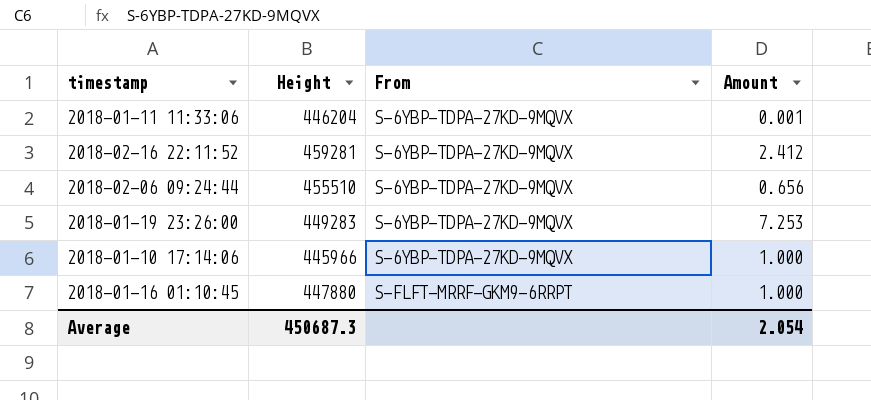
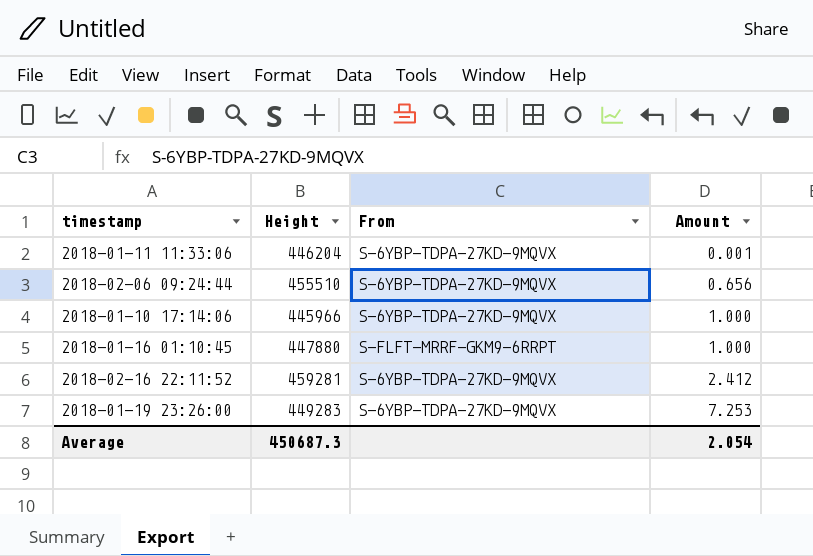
row order: From ascending -> Amount ascending

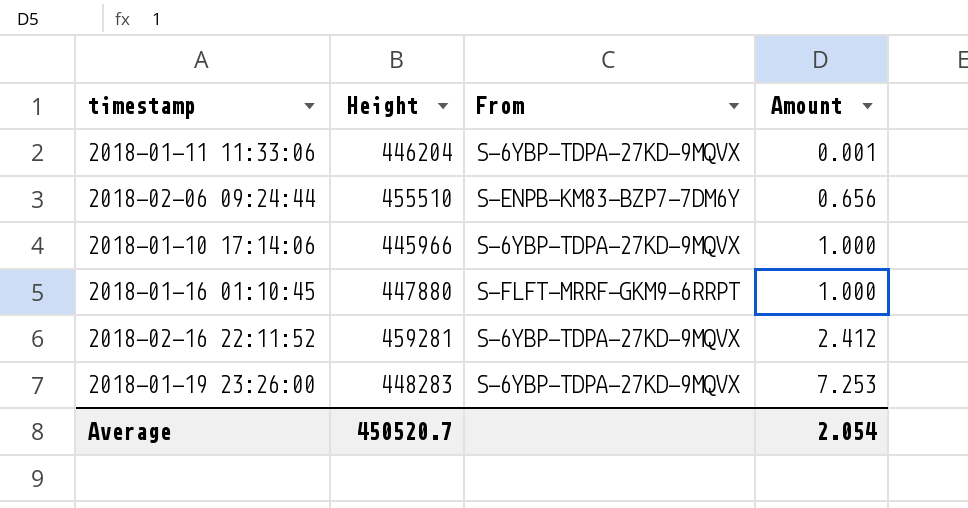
2018-02-06 09:24:44 | From: S-6YBP-TDPA-27KD-9MQVX -> S-ENPB-KM83-BZP7-7DM6Y
2018-01-19 23:26:00 | Height: 449283 -> 448283
Average | Height: 450687.3 -> 450520.7

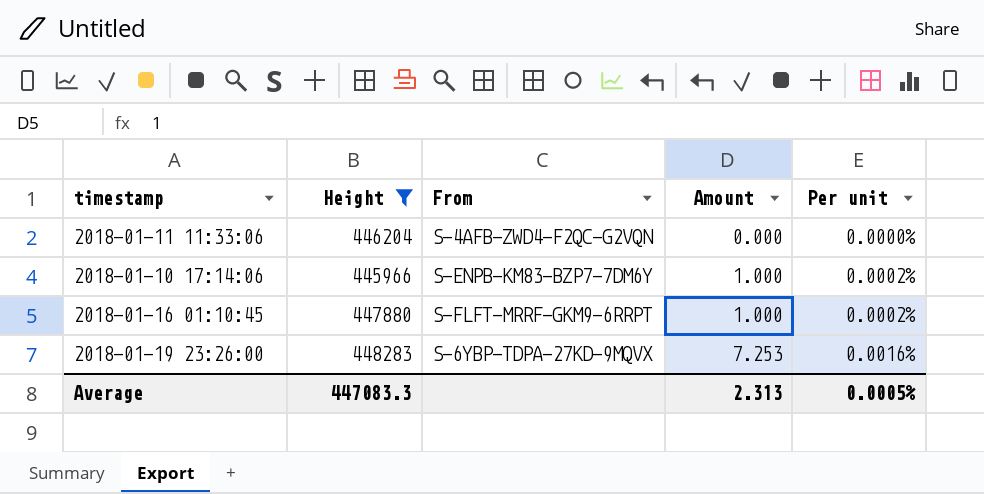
filter: none -> Height <= 448283
column Per unit | formula: none -> [Amount] / [Height]
2018-01-11 11:33:06 | From: S-6YBP-TDPA-27KD-9MQVX -> S-4AFB-ZWD4-F2QC-G2VQN
2018-01-11 11:33:06 | Amount: 0.001 -> 0.000
2018-01-10 17:14:06 | From: S-6YBP-TDPA-27KD-9MQVX -> S-ENPB-KM83-BZP7-7DM6Y
Average | Height: 450520.7 -> 447083.3
Average | Amount: 2.054 -> 2.313

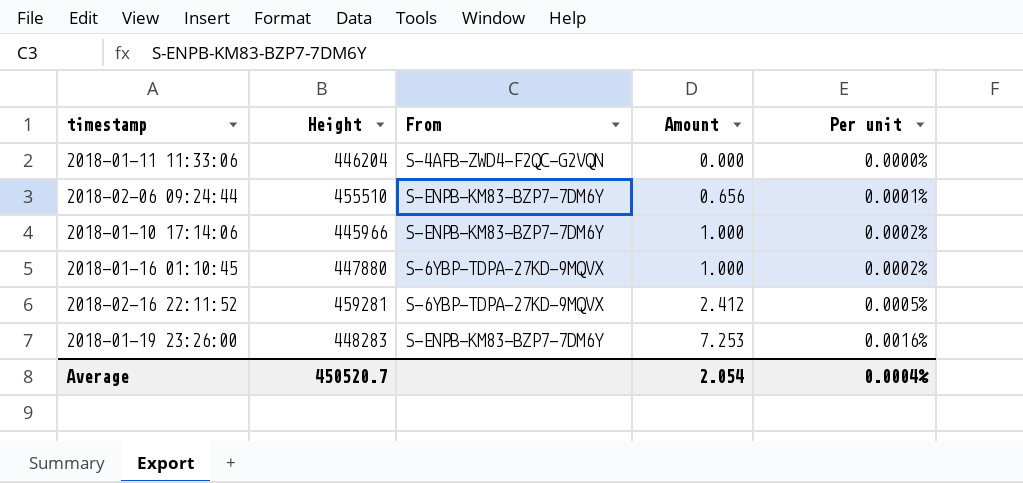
filter: Height <= 448283 -> none
2018-01-16 01:10:45 | From: S-FLFT-MRRF-GKM9-6RRPT -> S-6YBP-TDPA-27KD-9MQVX
2018-01-19 23:26:00 | From: S-6YBP-TDPA-27KD-9MQVX -> S-ENPB-KM83-BZP7-7DM6Y
Average | Height: 447083.3 -> 450520.7
Average | Amount: 2.313 -> 2.054
Average | Per unit: 0.0005% -> 0.0004%

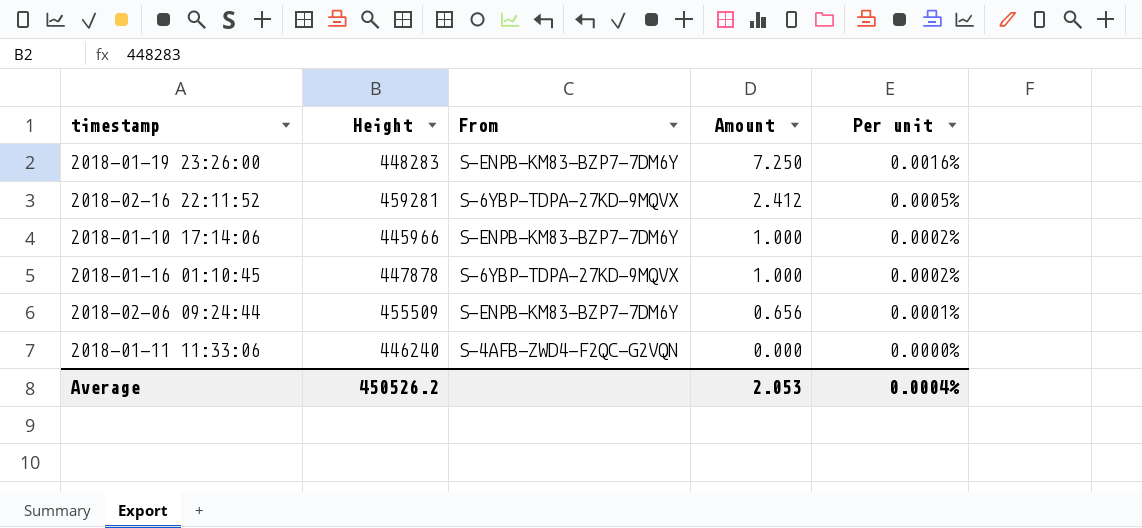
row order: Amount ascending -> Amount descending
2018-01-19 23:26:00 | Amount: 7.253 -> 7.250
2018-01-16 01:10:45 | Height: 447880 -> 447878
2018-02-06 09:24:44 | Height: 455510 -> 455509
2018-01-11 11:33:06 | Height: 446204 -> 446240
Average | Height: 450520.7 -> 450526.2
Average | Amount: 2.054 -> 2.053

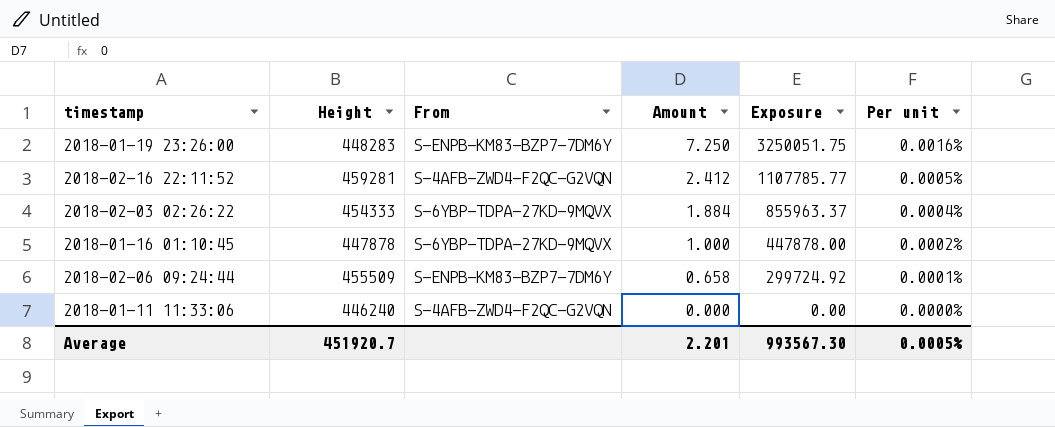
column Exposure | formula: none -> [Height] * [Amount]
row 2018-01-10 17:14:06: 445966 | S-ENPB-KM83-BZP7-7DM6Y | 1.000 | 0.0002% -> none
2018-02-16 22:11:52 | From: S-6YBP-TDPA-27KD-9MQVX -> S-4AFB-ZWD4-F2QC-G2VQN
row 2018-02-03 02:26:22: none -> 454333 | S-6YBP-TDPA-27KD-9MQVX | 1.884 | 855963.37 | 0.0004%
2018-02-06 09:24:44 | Amount: 0.656 -> 0.658
Average | Height: 450526.2 -> 451920.7
Average | Amount: 2.053 -> 2.201
Average | Per unit: 0.0004% -> 0.0005%

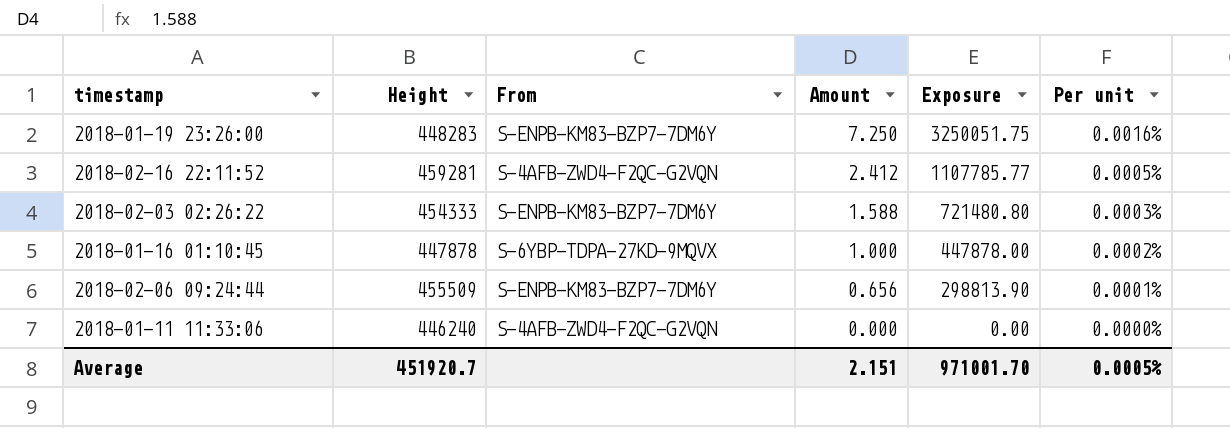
2018-02-03 02:26:22 | From: S-6YBP-TDPA-27KD-9MQVX -> S-ENPB-KM83-BZP7-7DM6Y
2018-02-03 02:26:22 | Amount: 1.884 -> 1.588
2018-02-03 02:26:22 | Exposure: 855963.37 -> 721480.80
2018-02-03 02:26:22 | Per unit: 0.0004% -> 0.0003%
2018-02-06 09:24:44 | Amount: 0.658 -> 0.656
2018-02-06 09:24:44 | Exposure: 299724.92 -> 298813.90
Average | Amount: 2.201 -> 2.151
Average | Exposure: 993567.30 -> 971001.70

